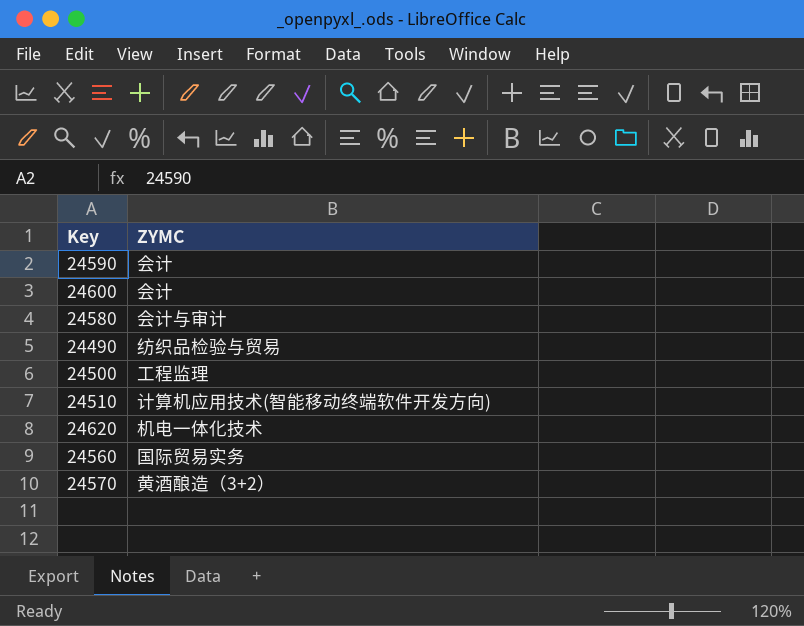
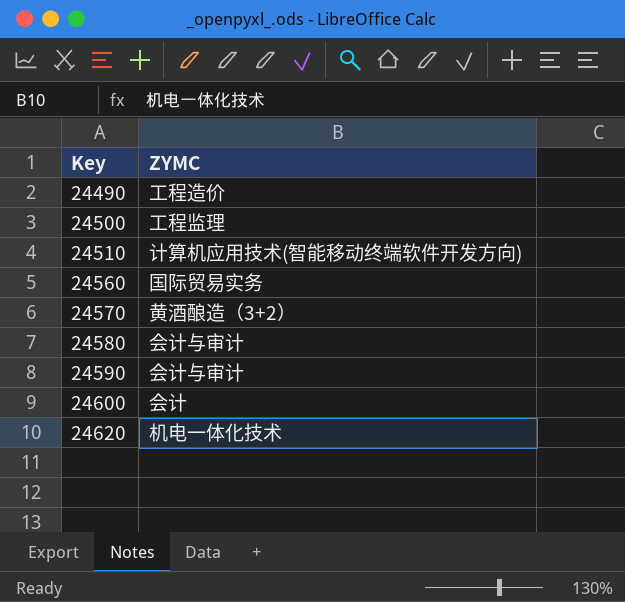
row order: none -> Key ascending
24490 | ZYMC: 纺织品检验与贸易 -> 工程造价
24590 | ZYMC: 会计 -> 会计与审计

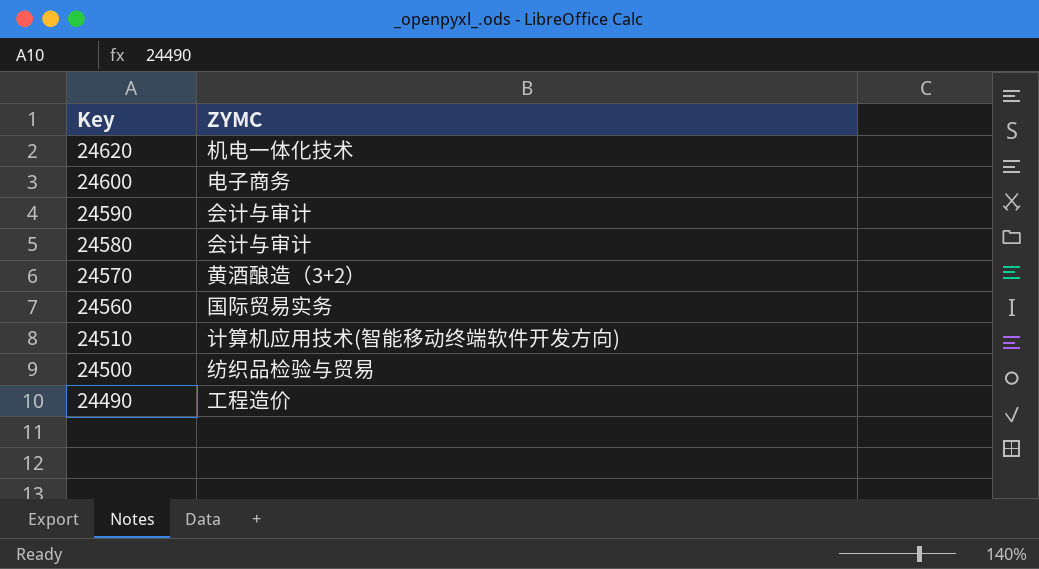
row order: Key ascending -> Key descending
24600 | ZYMC: 会计 -> 电子商务
24500 | ZYMC: 工程监理 -> 纺织品检验与贸易

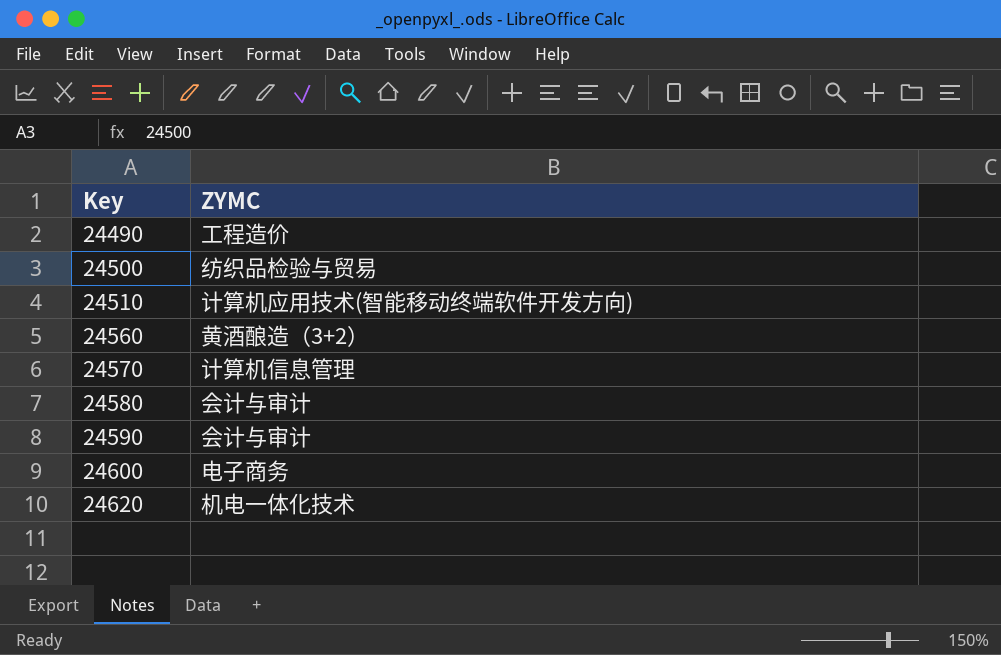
row order: Key descending -> Key ascending
24560 | ZYMC: 国际贸易实务 -> 黄酒酿造（3+2）
24570 | ZYMC: 黄酒酿造（3+2） -> 计算机信息管理

